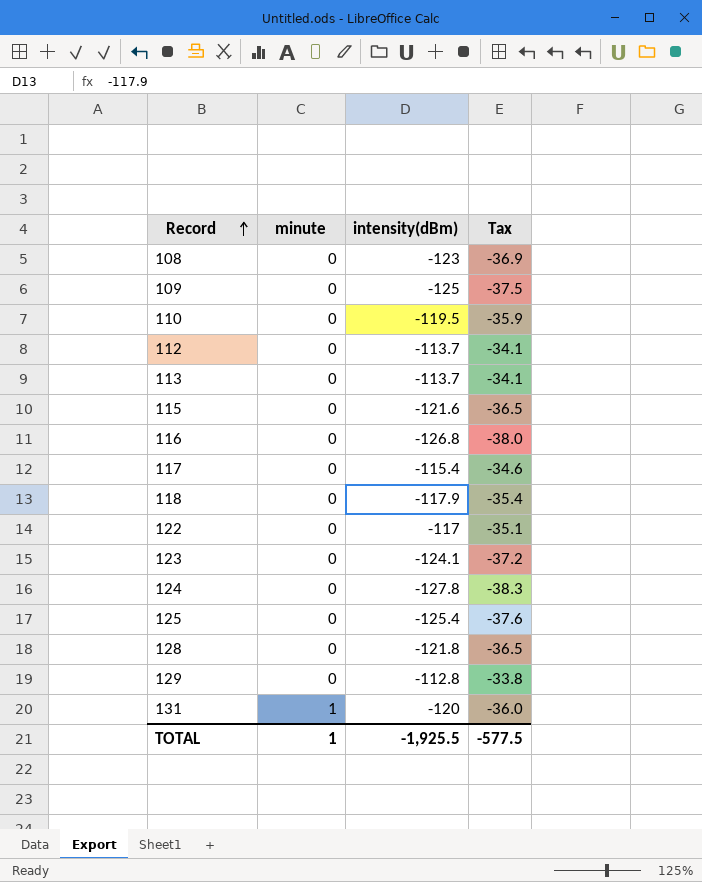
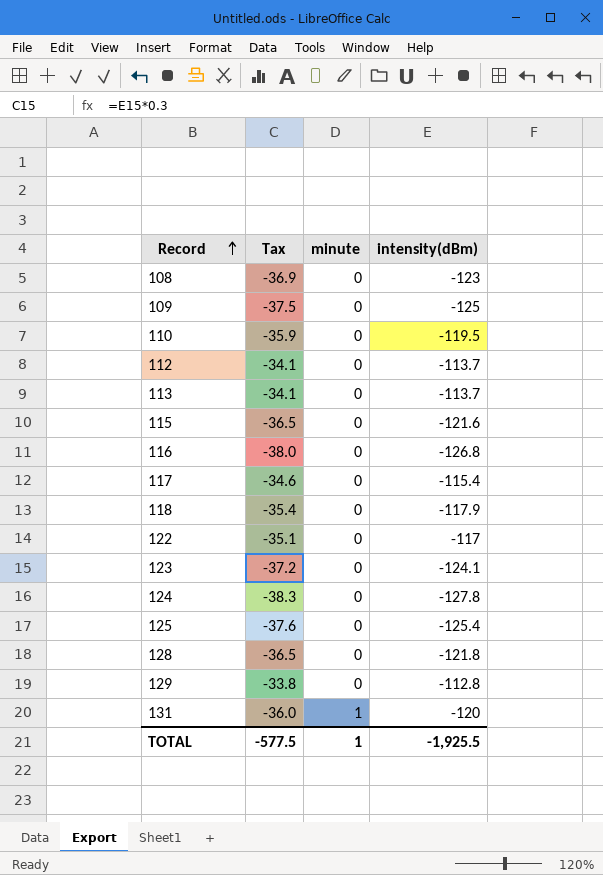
column Tax | position: 4 -> 2

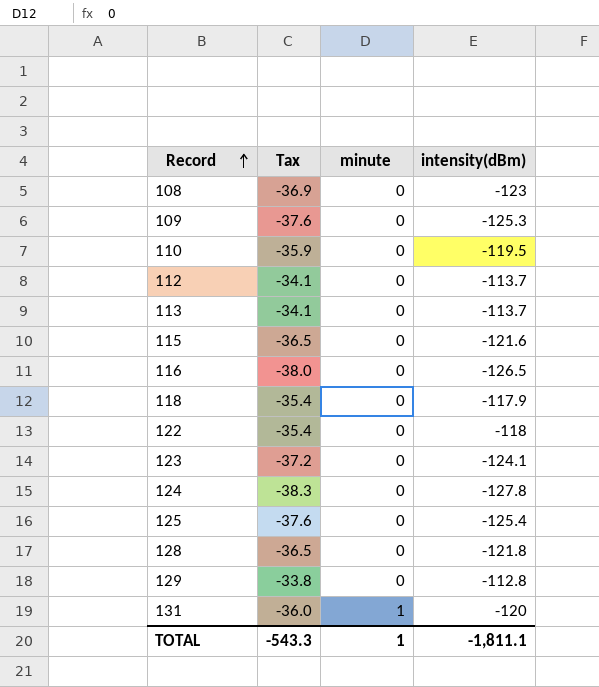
row 117: -34.6 | 0 | -115.4 -> none
109 | Tax: -37.5 -> -37.6
109 | intensity(dBm): -125 -> -125.3
116 | intensity(dBm): -126.8 -> -126.5
122 | Tax: -35.1 -> -35.4
122 | intensity(dBm): -117 -> -118
TOTAL | Tax: -577.5 -> -543.3
TOTAL | intensity(dBm): -1,925.5 -> -1,811.1

